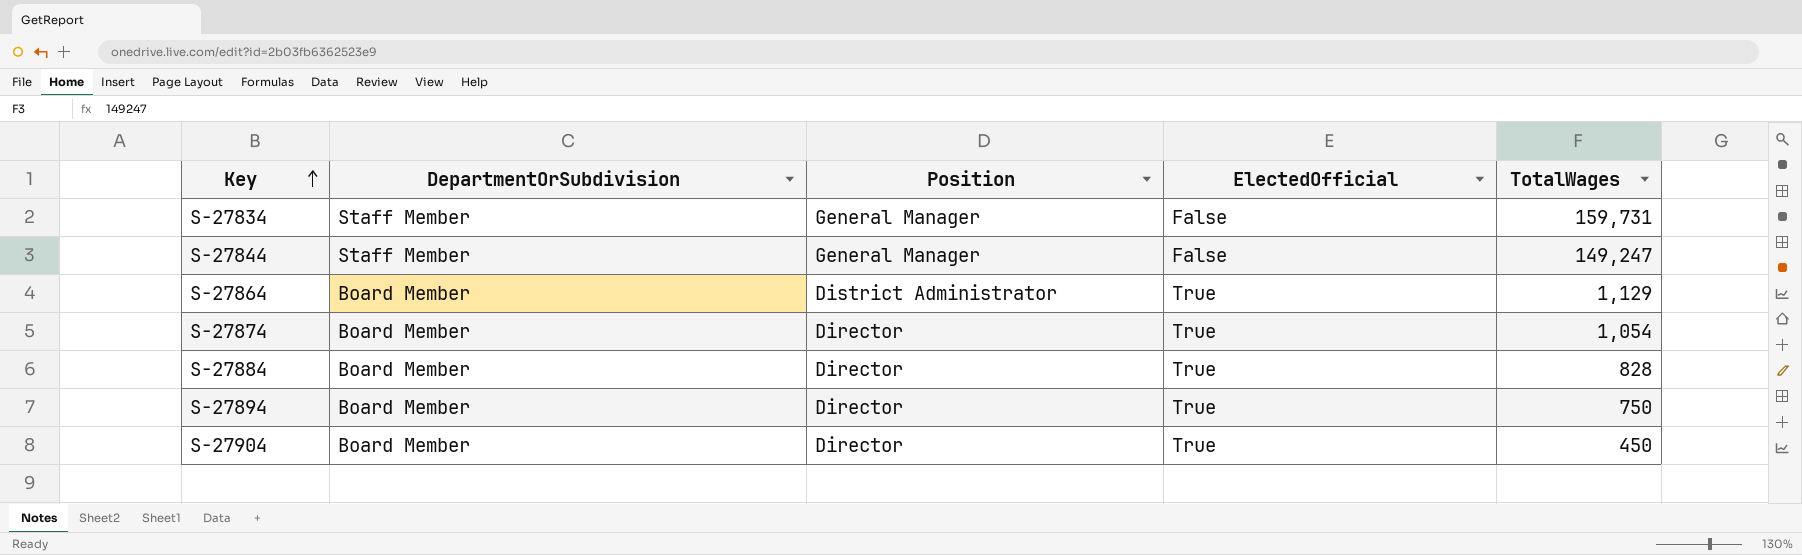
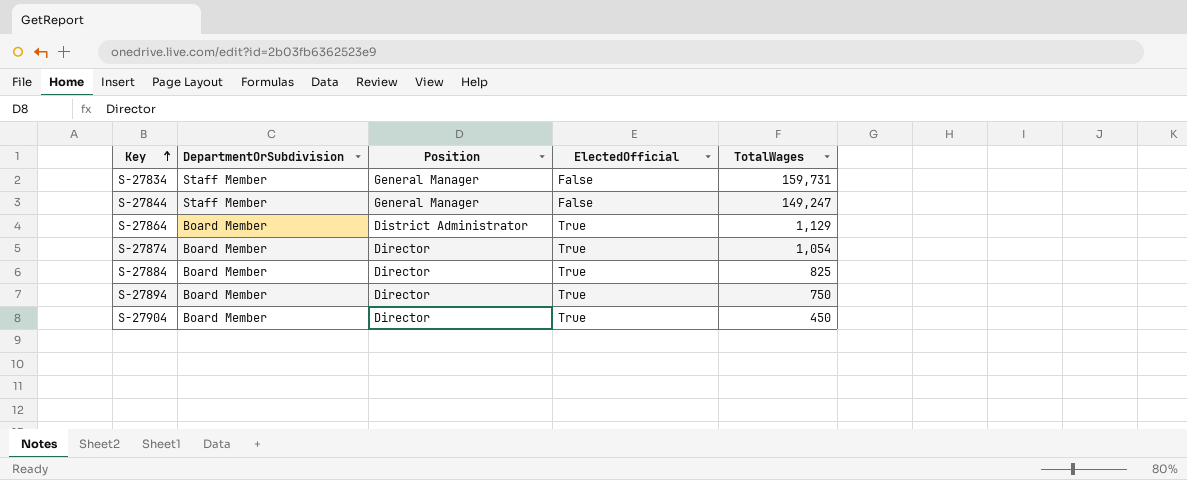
S-27884 | TotalWages: 828 -> 825

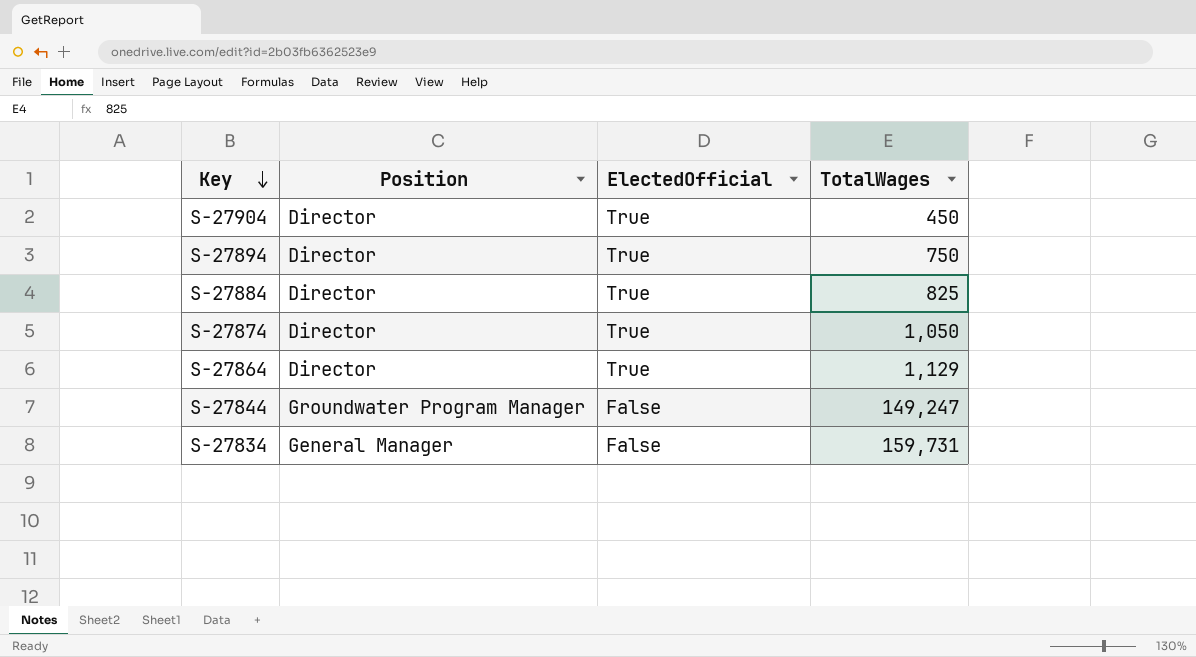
row order: Key ascending -> Key descending
column DepartmentOrSubdivision | position: 2 -> none
S-27874 | TotalWages: 1,054 -> 1,050
S-27864 | Position: District Administrator -> Director
S-27844 | Position: General Manager -> Groundwater Program Manager

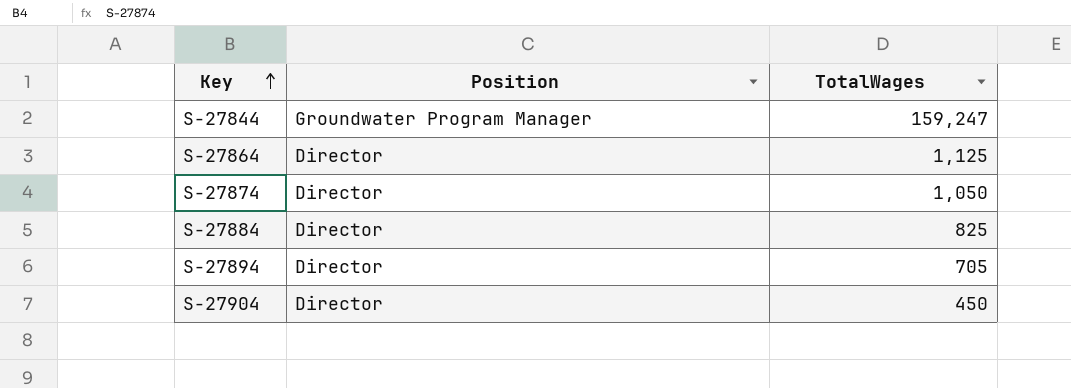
row order: Key descending -> Key ascending
column ElectedOfficial | position: 3 -> none
row S-27834: General Manager | False | 159,731 -> none
S-27844 | TotalWages: 149,247 -> 159,247
S-27864 | TotalWages: 1,129 -> 1,125
S-27894 | TotalWages: 750 -> 705

